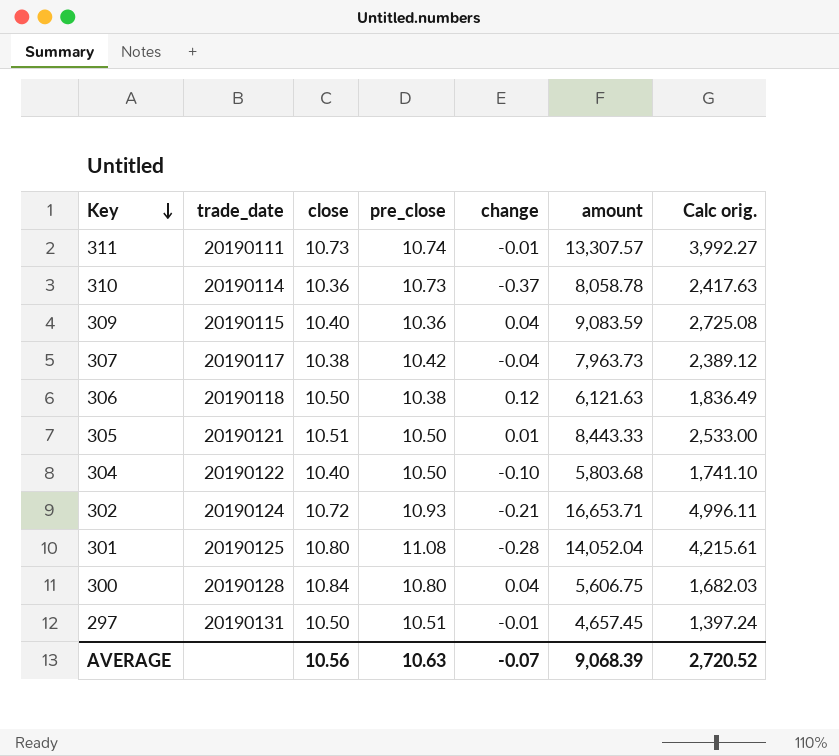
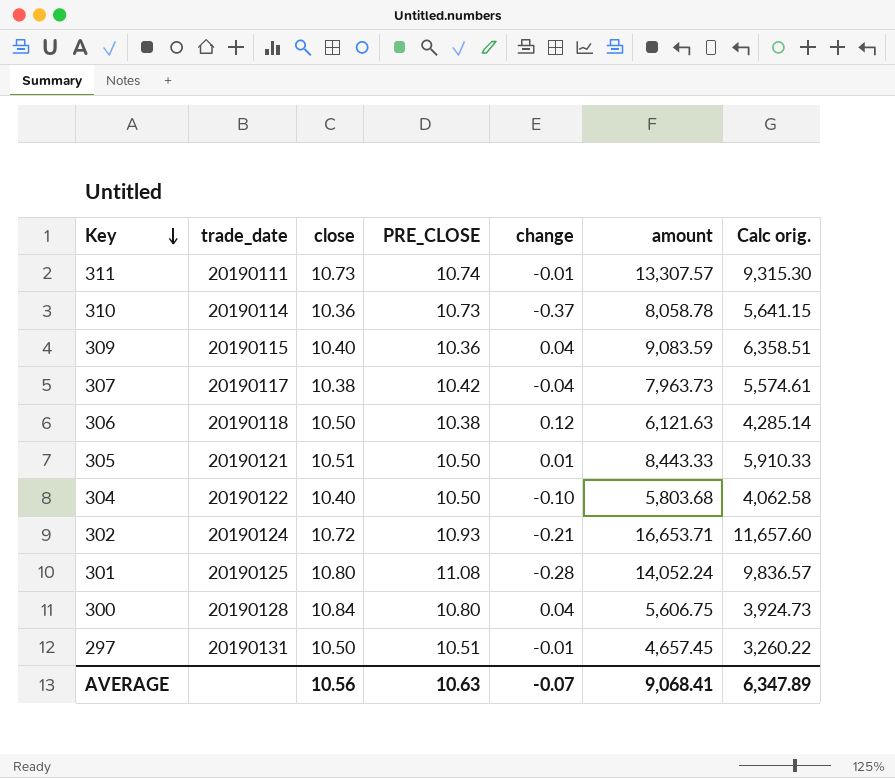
column name: pre_close -> PRE_CLOSE
column Calc orig. | formula: [amount] * 0.3 -> [amount] * 0.7
301 | amount: 14,052.04 -> 14,052.24
AVERAGE | amount: 9,068.39 -> 9,068.41
AVERAGE | Calc orig.: 2,720.52 -> 6,347.89

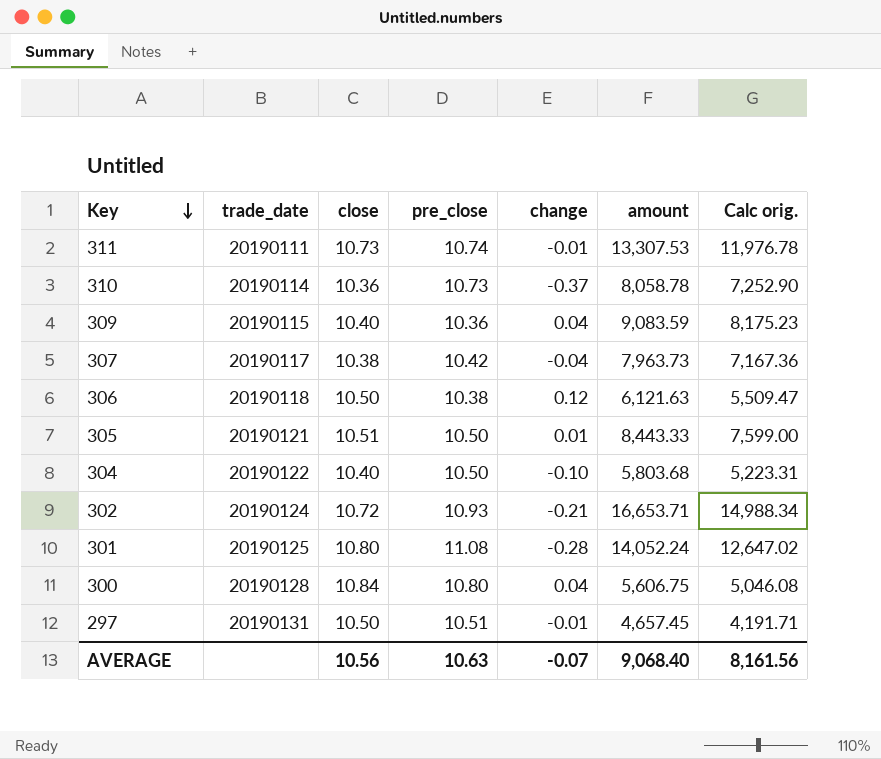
column name: PRE_CLOSE -> pre_close
column Calc orig. | formula: [amount] * 0.7 -> [amount] * 0.9
311 | amount: 13,307.57 -> 13,307.53
AVERAGE | amount: 9,068.41 -> 9,068.40
AVERAGE | Calc orig.: 6,347.89 -> 8,161.56

